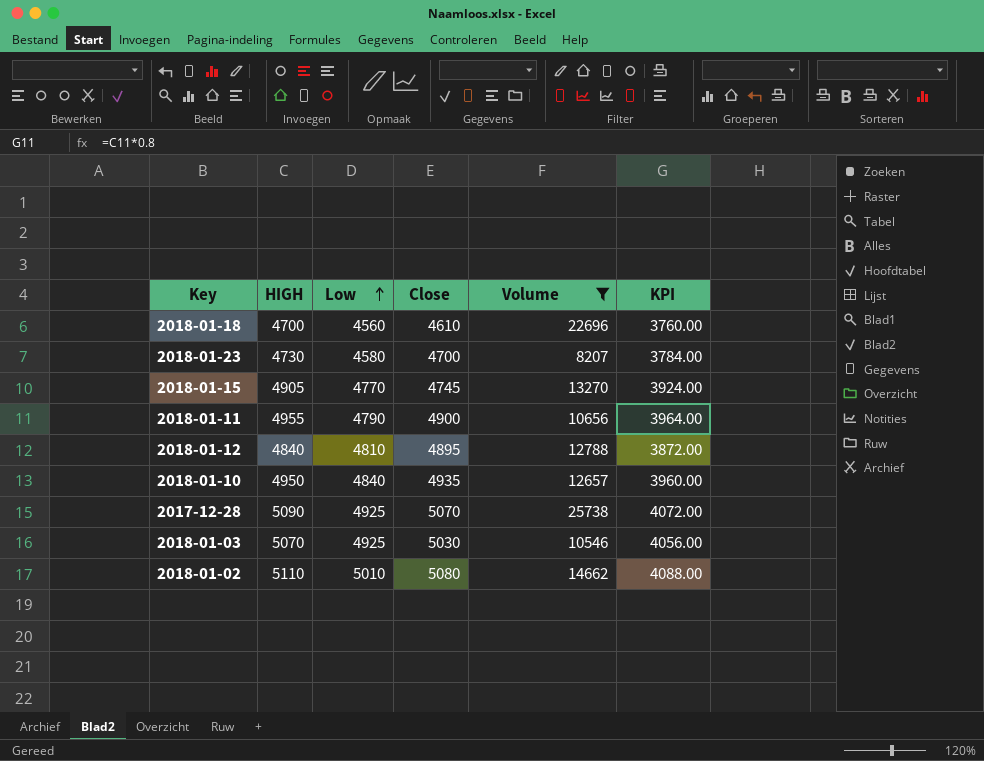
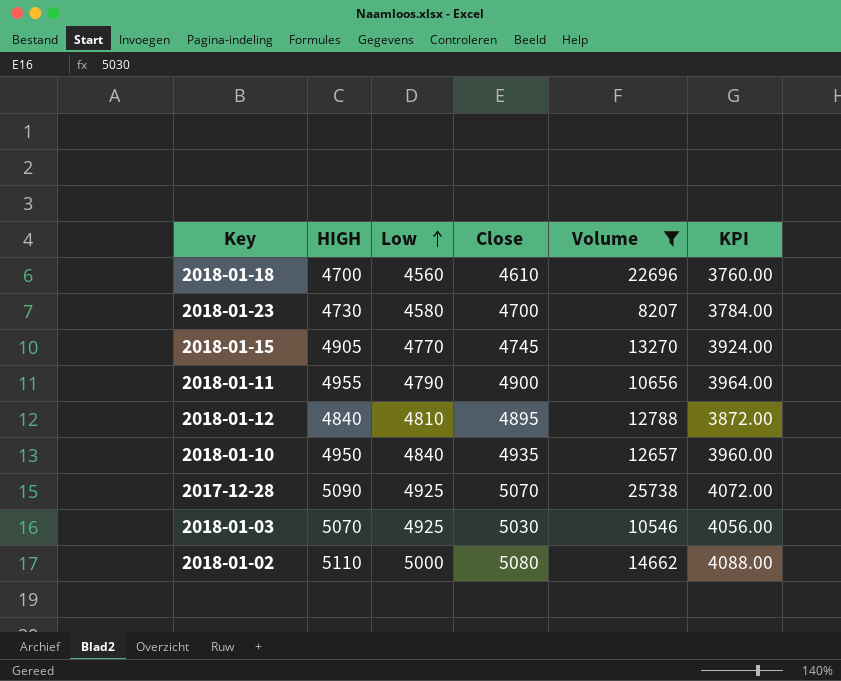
2018-01-02 | Low: 5010 -> 5000

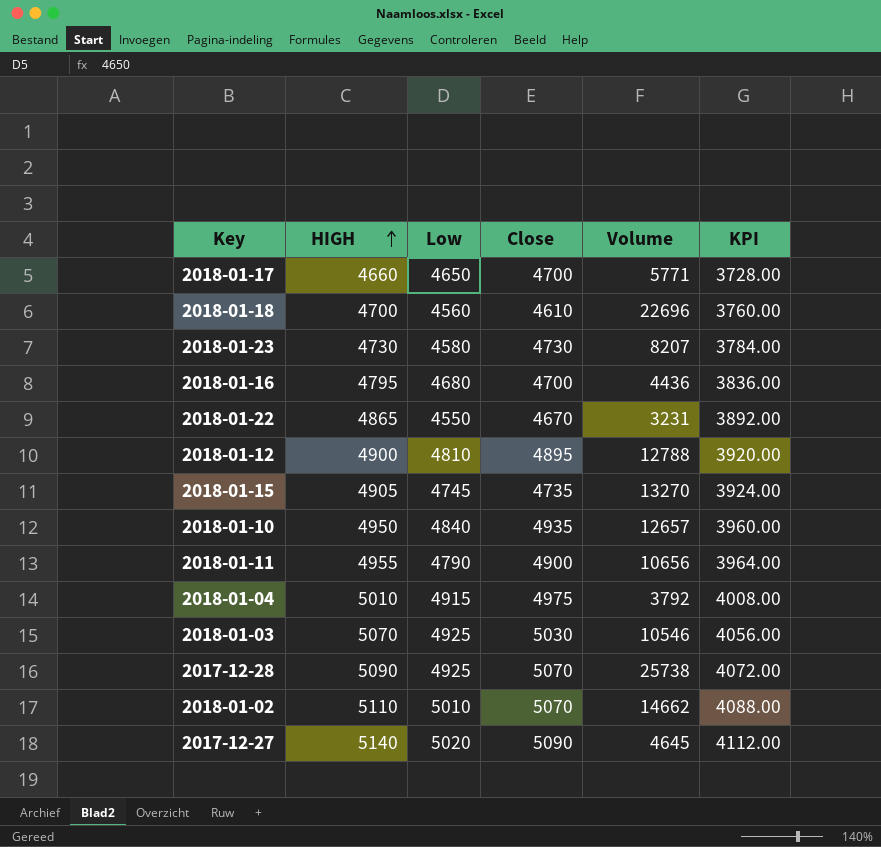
filter: Volume >= 8207 -> none
row order: Low ascending -> HIGH ascending
2018-01-23 | Close: 4700 -> 4730
2018-01-12 | HIGH: 4840 -> 4900
2018-01-12 | KPI: 3872.00 -> 3920.00
2018-01-15 | Low: 4770 -> 4745
2018-01-15 | Close: 4745 -> 4735
2018-01-02 | Low: 5000 -> 5010
2018-01-02 | Close: 5080 -> 5070

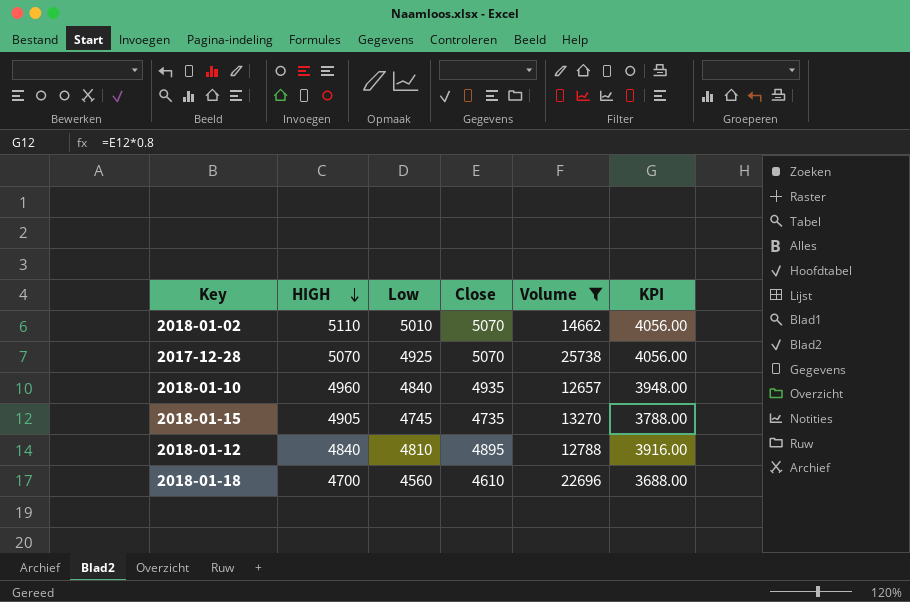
filter: none -> Volume >= 12657
row order: HIGH ascending -> HIGH descending
column KPI | formula: [HIGH] * 0.8 -> [Close] * 0.8
2017-12-28 | HIGH: 5090 -> 5070
2018-01-10 | HIGH: 4950 -> 4960
2018-01-12 | HIGH: 4900 -> 4840

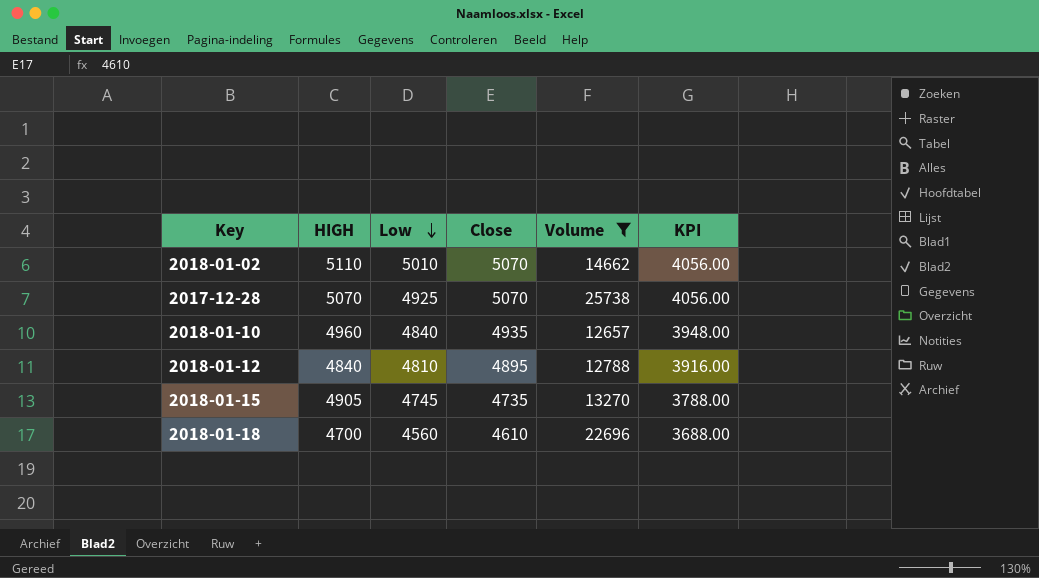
row order: HIGH descending -> Low descending

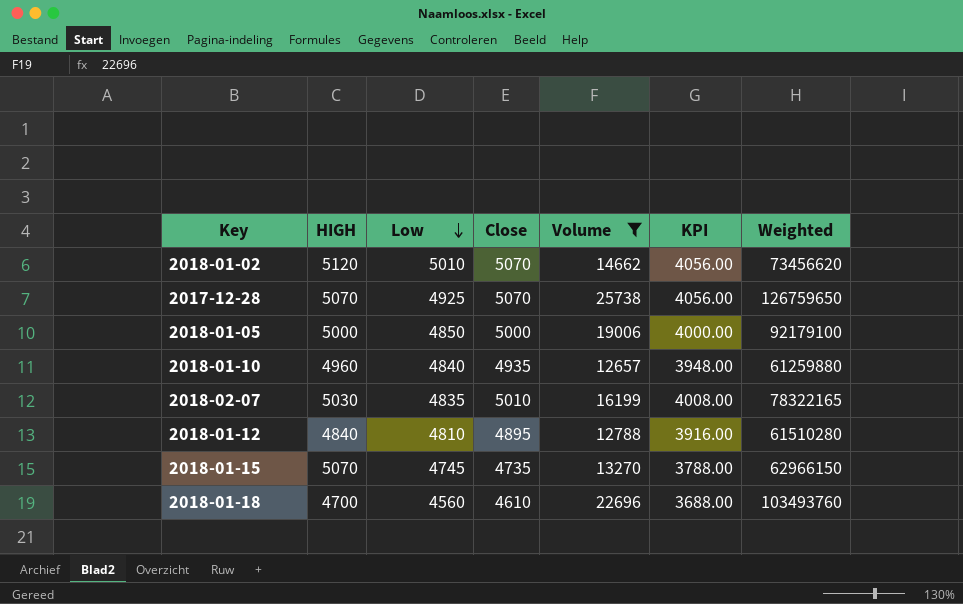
column Weighted | formula: none -> [Low] * [Volume]
2018-01-02 | HIGH: 5110 -> 5120
row 2018-01-05: none -> 5000 | 4850 | 5000 | 19006 | 4000.00 | 92179100
row 2018-02-07: none -> 5030 | 4835 | 5010 | 16199 | 4008.00 | 78322165
2018-01-15 | HIGH: 4905 -> 5070

